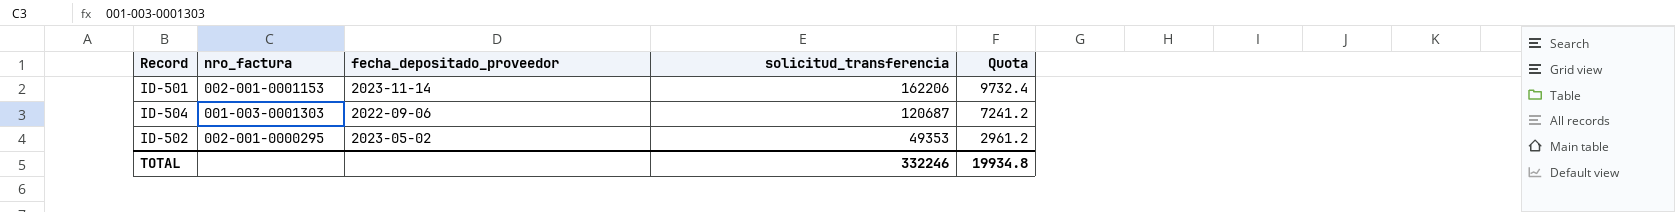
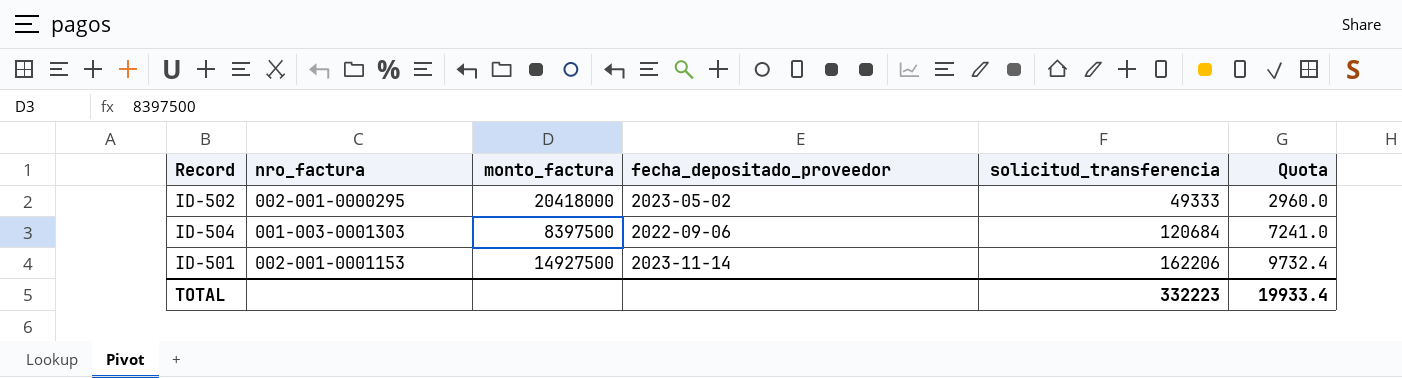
row order: solicitud_transferencia descending -> solicitud_transferencia ascending
column monto_factura | position: none -> 3
ID-502 | solicitud_transferencia: 49353 -> 49333
ID-502 | Quota: 2961.2 -> 2960.0
ID-504 | solicitud_transferencia: 120687 -> 120684
ID-504 | Quota: 7241.2 -> 7241.0
TOTAL | solicitud_transferencia: 332246 -> 332223
TOTAL | Quota: 19934.8 -> 19933.4

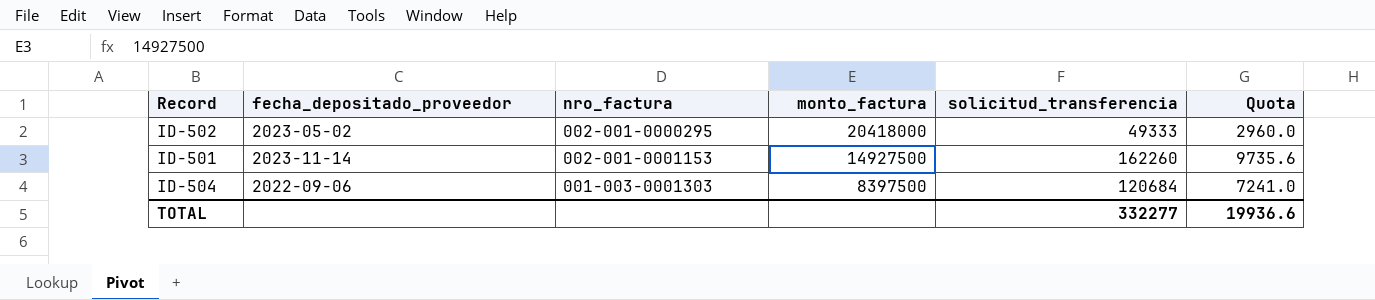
row order: solicitud_transferencia ascending -> monto_factura descending
column fecha_depositado_proveedor | position: 4 -> 2
ID-501 | solicitud_transferencia: 162206 -> 162260
ID-501 | Quota: 9732.4 -> 9735.6
TOTAL | solicitud_transferencia: 332223 -> 332277
TOTAL | Quota: 19933.4 -> 19936.6

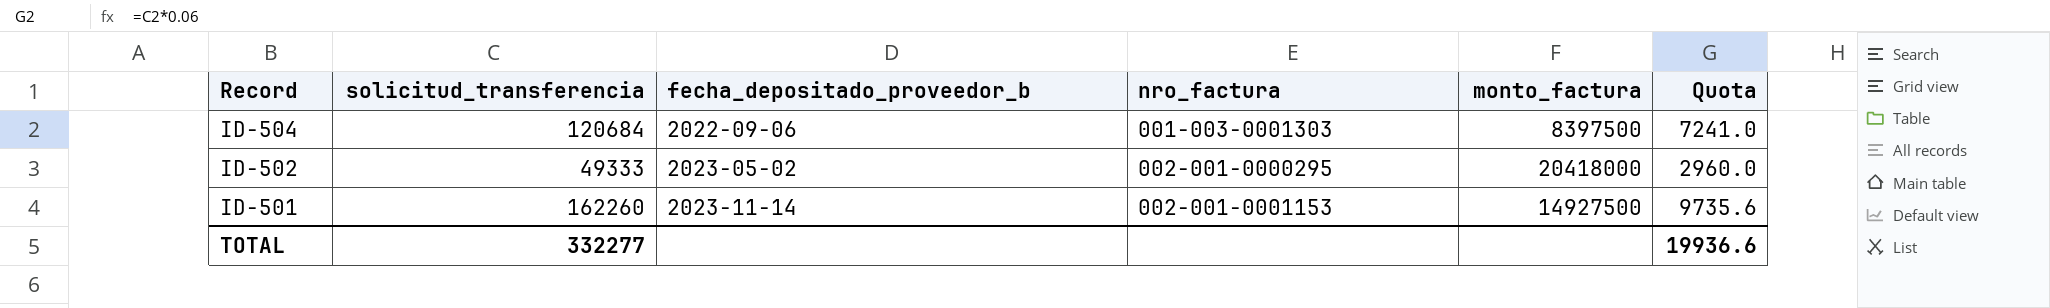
row order: monto_factura descending -> Record descending
column solicitud_transferencia | position: 5 -> 2
column name: fecha_depositado_proveedor -> fecha_depositado_proveedor_b

